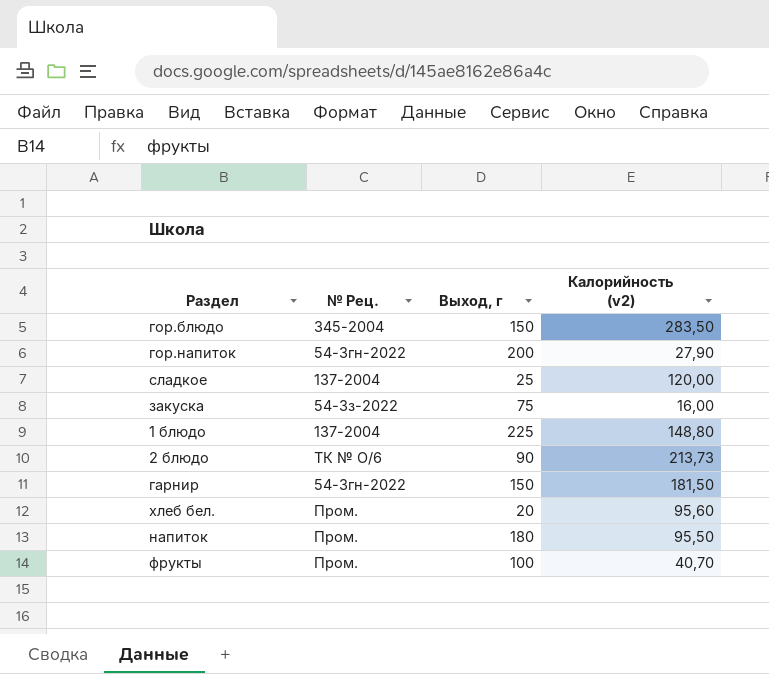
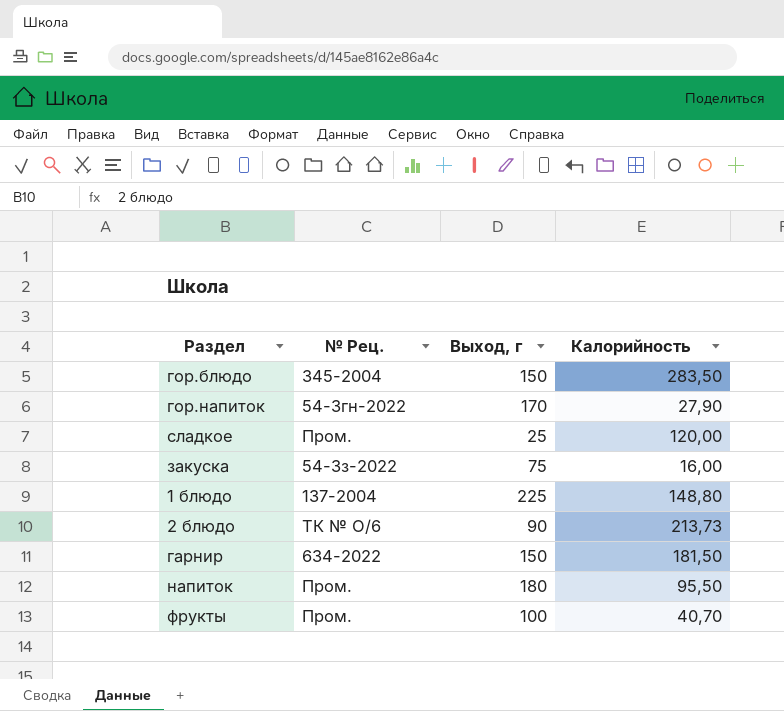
column name: Калорийность (v2) -> Калорийность
row хлеб бел.: Пром. | 20 | 95,60 -> none
гор.напиток | Выход, г: 200 -> 170
сладкое | № Рец.: 137-2004 -> Пром.
гарнир | № Рец.: 54-3гн-2022 -> 634-2022

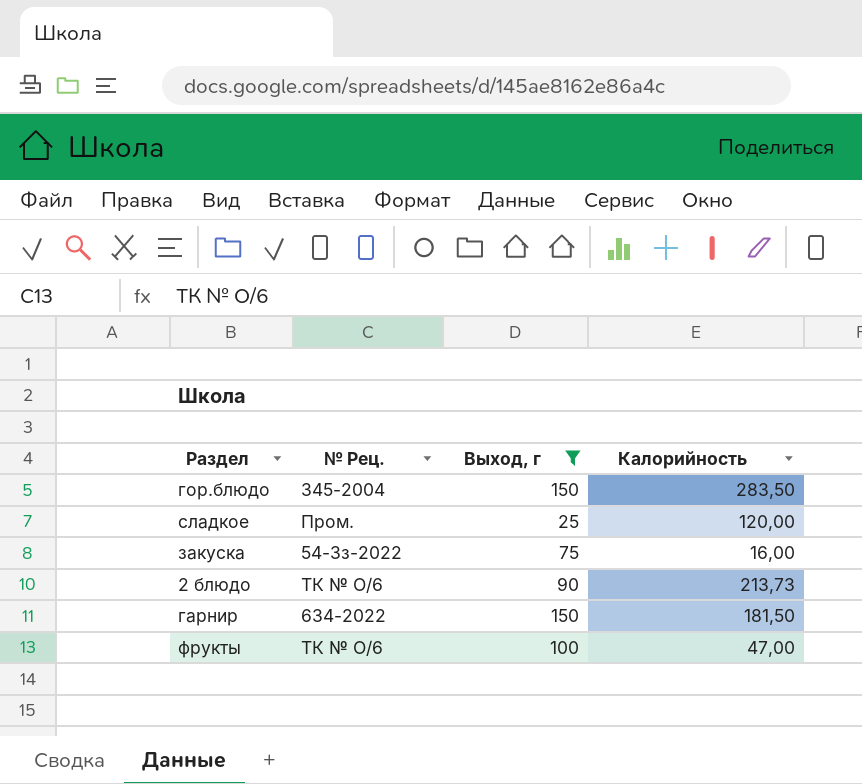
filter: none -> Выход, г <= 150
фрукты | № Рец.: Пром. -> ТК № О/6
фрукты | Калорийность: 40,70 -> 47,00

